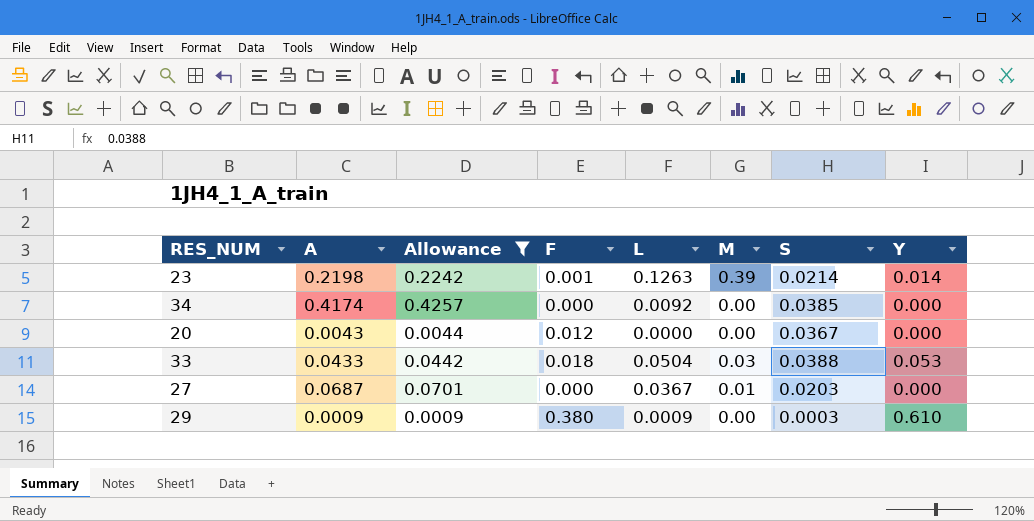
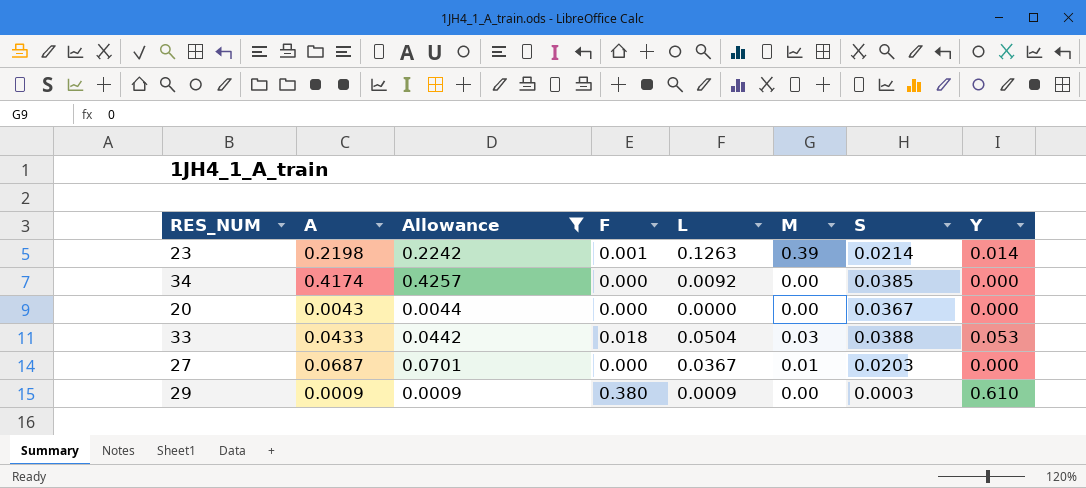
20 | F: 0.012 -> 0.000

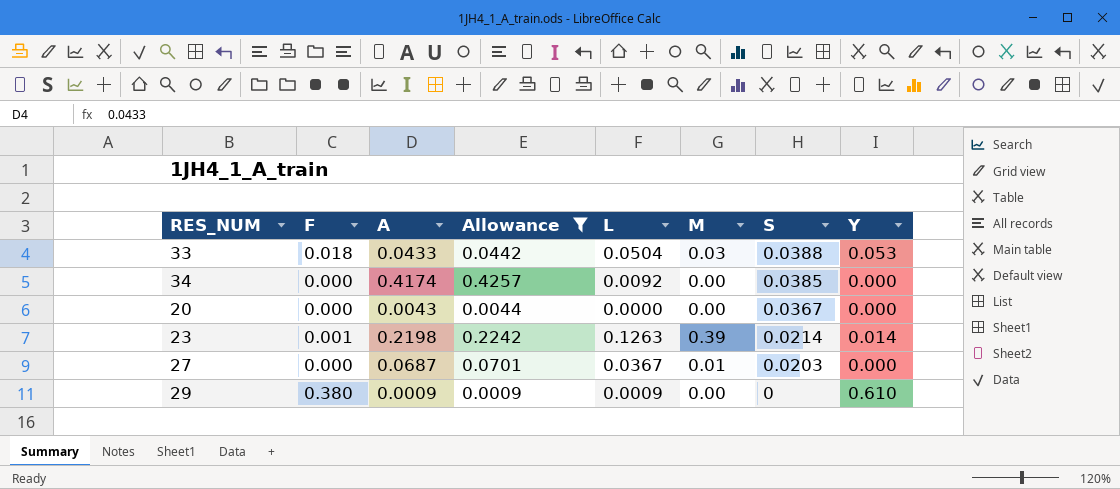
row order: none -> S descending
column F | position: 4 -> 2
29 | S: 0.0003 -> 0

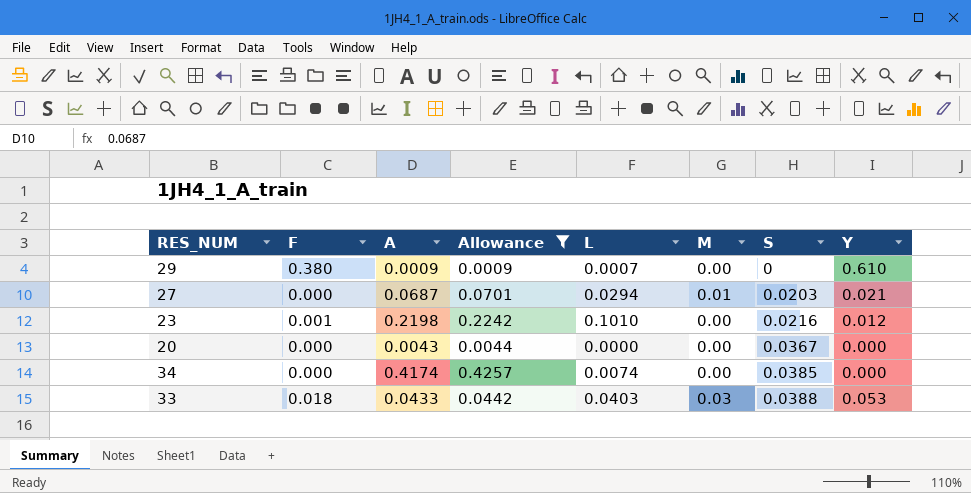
row order: S descending -> S ascending
29 | L: 0.0009 -> 0.0007
27 | L: 0.0367 -> 0.0294
27 | Y: 0.000 -> 0.021
23 | L: 0.1263 -> 0.1010
23 | M: 0.39 -> 0.00
23 | S: 0.0214 -> 0.0216
23 | Y: 0.014 -> 0.012
34 | L: 0.0092 -> 0.0074
33 | L: 0.0504 -> 0.0403

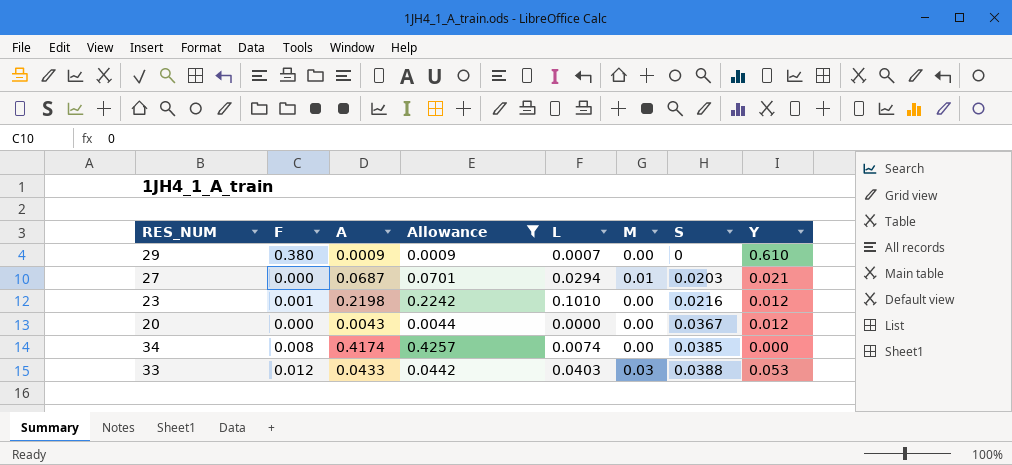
20 | Y: 0.000 -> 0.012
34 | F: 0.000 -> 0.008
33 | F: 0.018 -> 0.012

